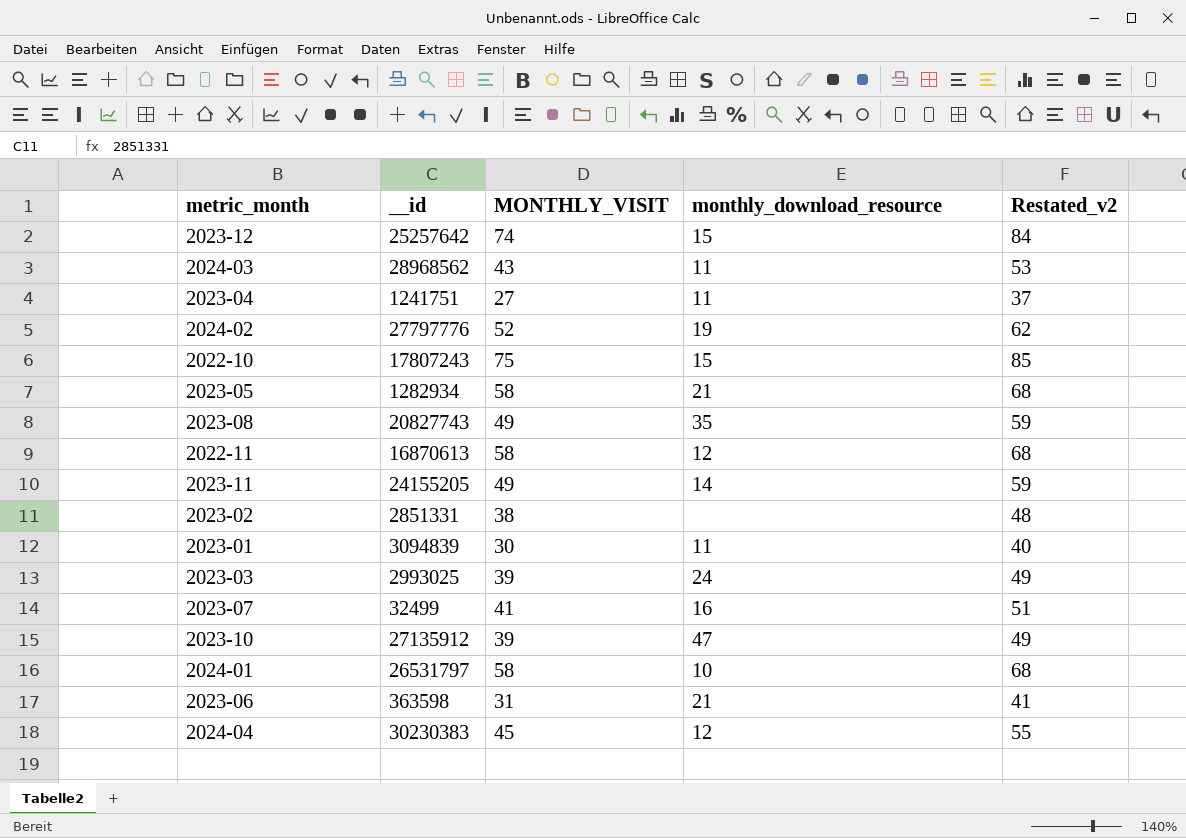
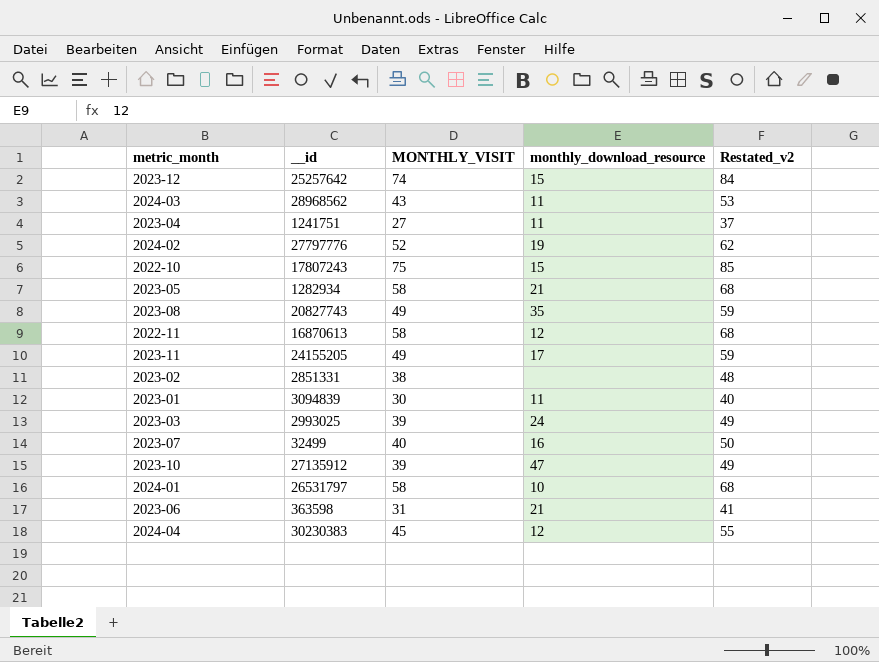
2023-11 | monthly_download_resource: 14 -> 17
2023-07 | MONTHLY_VISIT: 41 -> 40
2023-07 | Restated_v2: 51 -> 50

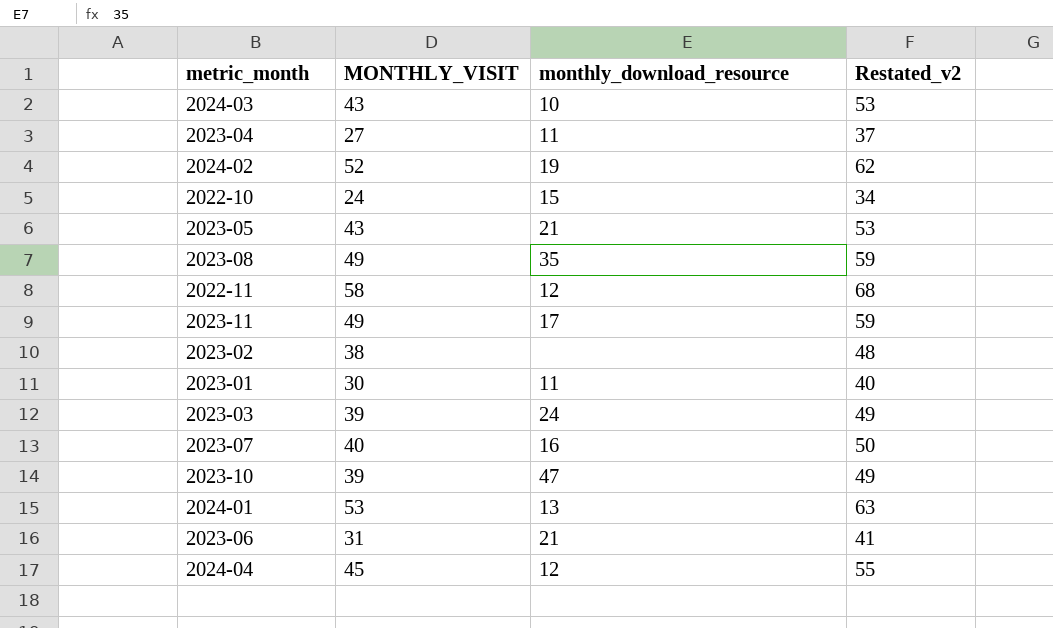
column __id | position: 2 -> none
row 2023-12: 25257642 | 74 | 15 | 84 -> none
2024-03 | monthly_download_resource: 11 -> 10
2022-10 | MONTHLY_VISIT: 75 -> 24
2022-10 | Restated_v2: 85 -> 34
2023-05 | MONTHLY_VISIT: 58 -> 43
2023-05 | Restated_v2: 68 -> 53
2024-01 | MONTHLY_VISIT: 58 -> 53
2024-01 | monthly_download_resource: 10 -> 13
2024-01 | Restated_v2: 68 -> 63

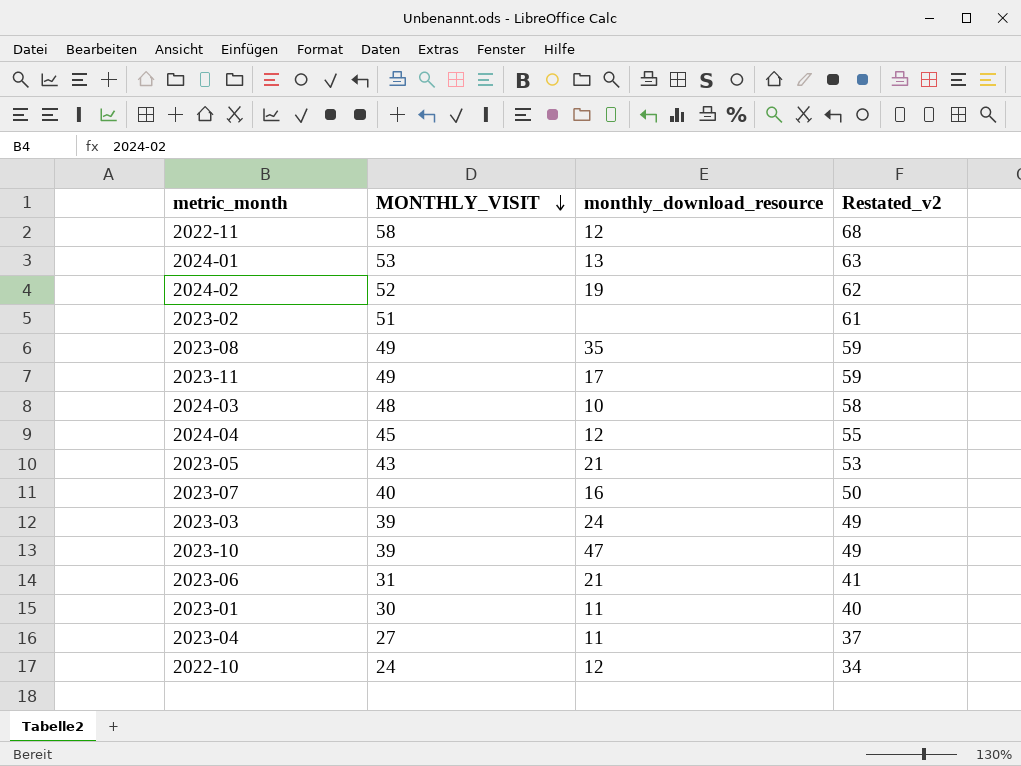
row order: none -> MONTHLY_VISIT descending
2023-02 | MONTHLY_VISIT: 38 -> 51
2023-02 | Restated_v2: 48 -> 61
2024-03 | MONTHLY_VISIT: 43 -> 48
2024-03 | Restated_v2: 53 -> 58
2022-10 | monthly_download_resource: 15 -> 12

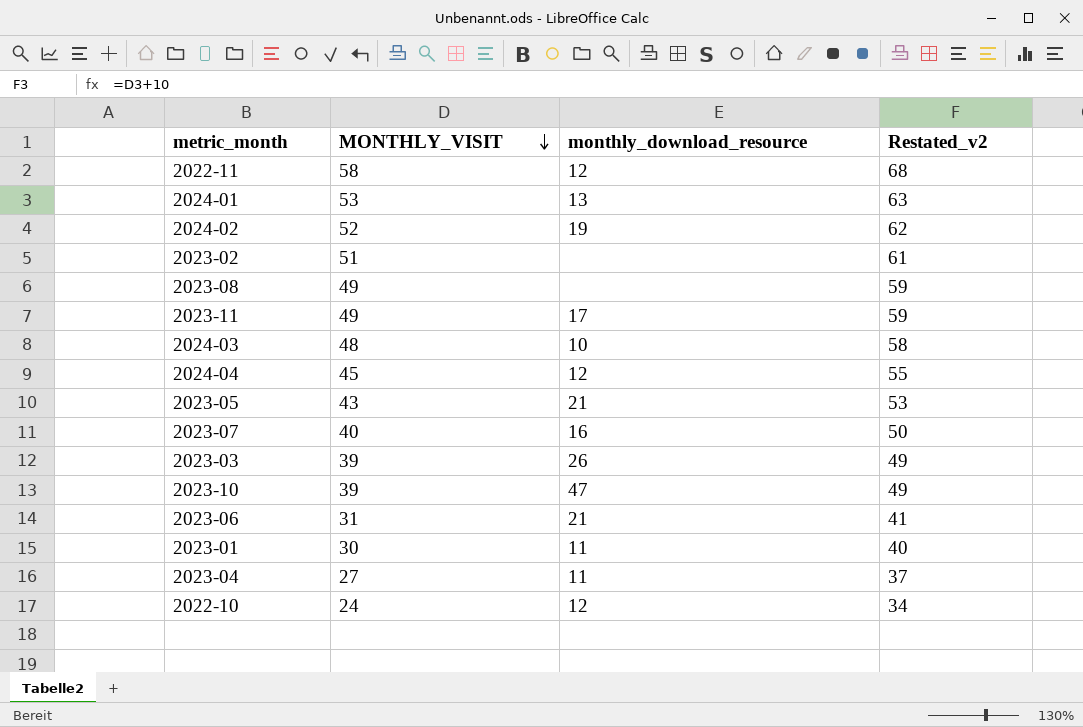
2023-08 | monthly_download_resource: 35 -> none
2023-03 | monthly_download_resource: 24 -> 26

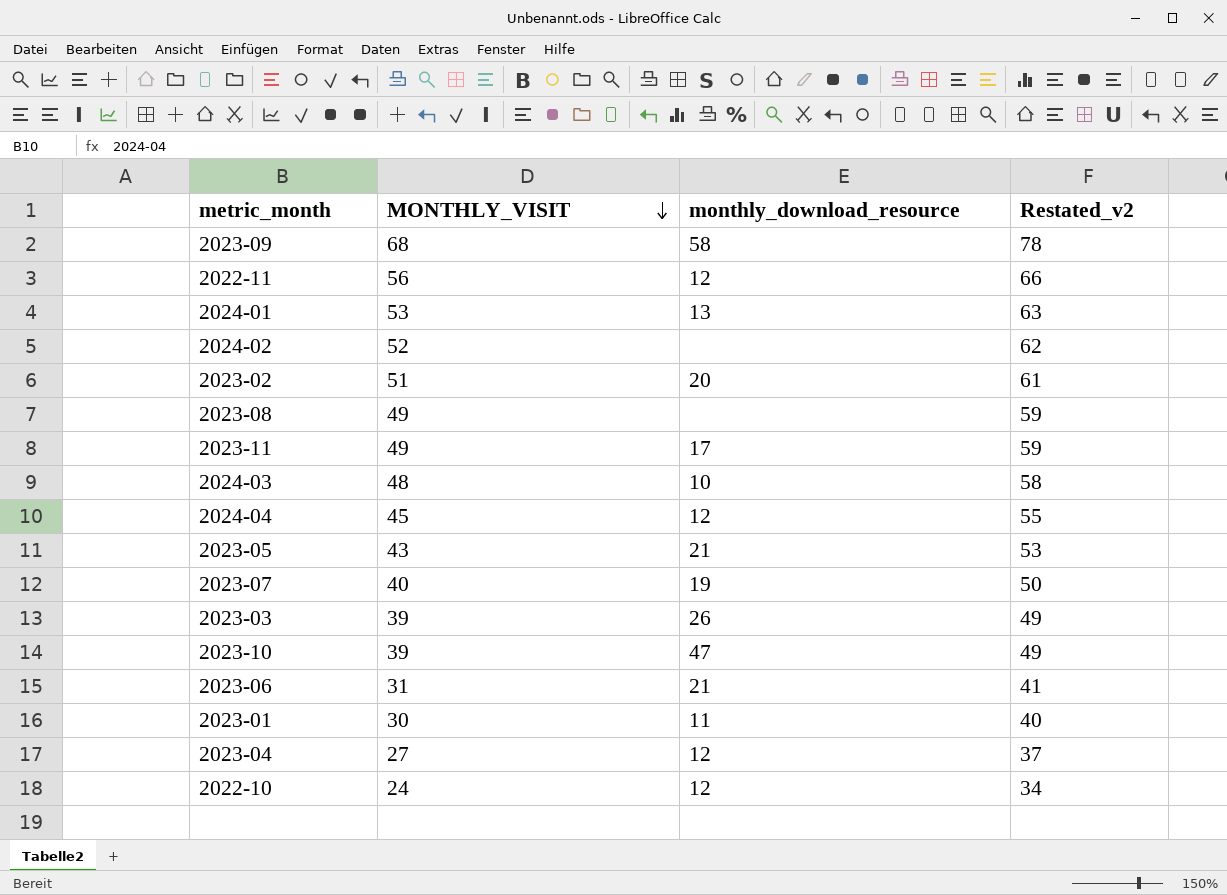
row 2023-09: none -> 68 | 58 | 78
2022-11 | MONTHLY_VISIT: 58 -> 56
2022-11 | Restated_v2: 68 -> 66
2024-02 | monthly_download_resource: 19 -> none
2023-02 | monthly_download_resource: none -> 20
2023-07 | monthly_download_resource: 16 -> 19
2023-04 | monthly_download_resource: 11 -> 12

